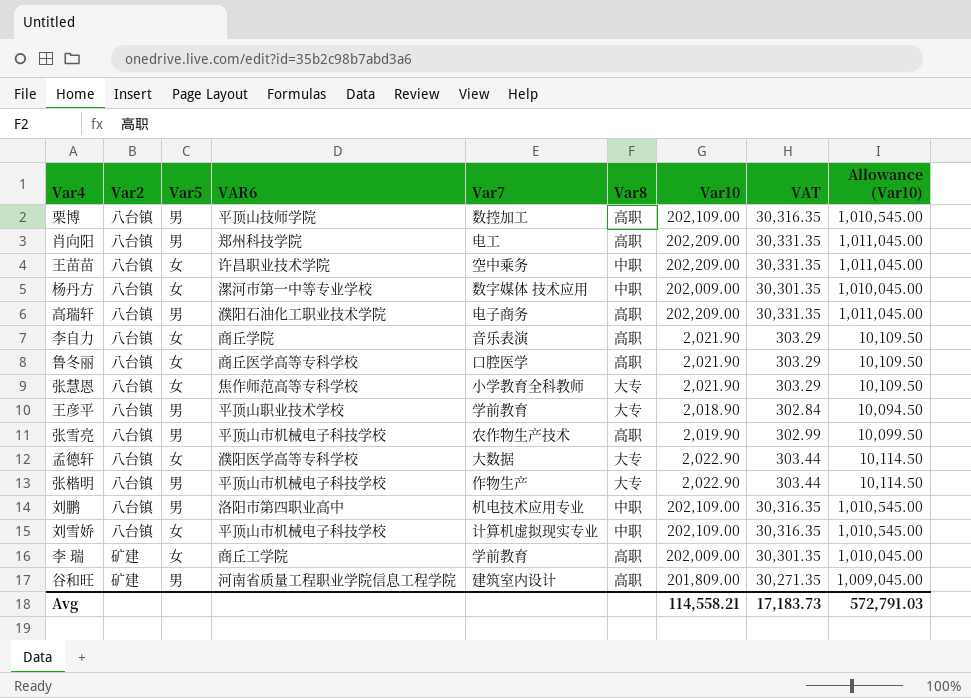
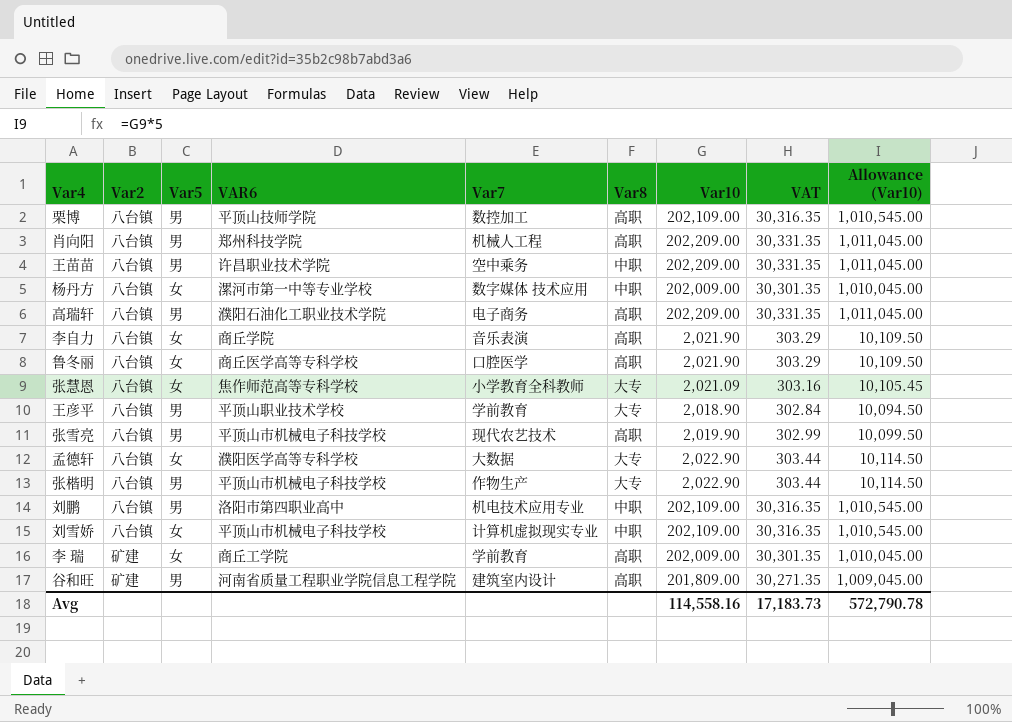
肖向阳 | Var7: 电工 -> 机械人工程
王苗苗 | Var5: 女 -> 男
张慧恩 | Var10: 2,021.90 -> 2,021.09
张慧恩 | VAT: 303.29 -> 303.16
张慧恩 | Allowance (Var10): 10,109.50 -> 10,105.45
张雪亮 | Var7: 农作物生产技术 -> 现代农艺技术
Avg | Var10: 114,558.21 -> 114,558.16
Avg | Allowance (Var10): 572,791.03 -> 572,790.78

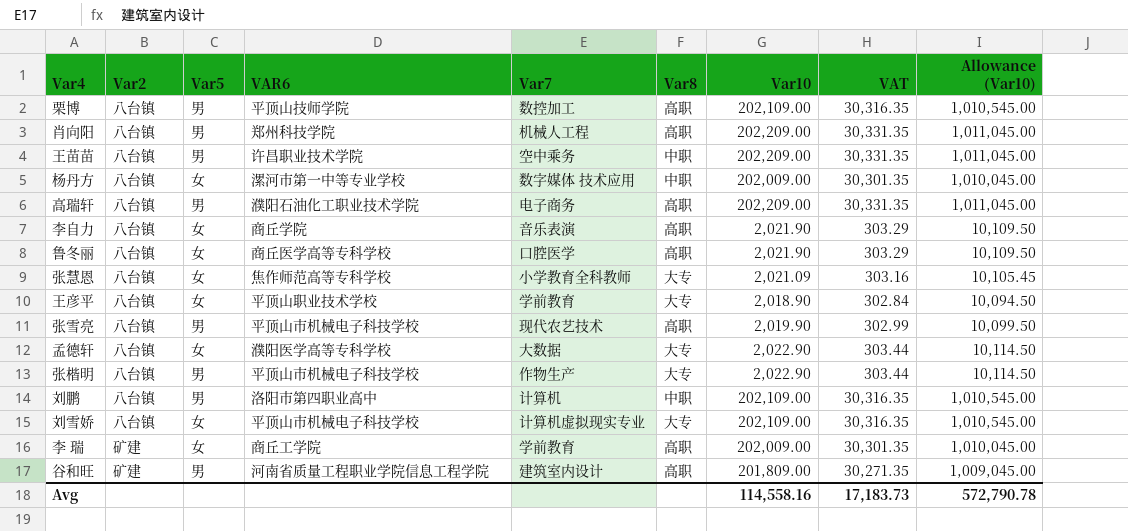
王彦平 | Var5: 男 -> 女
刘鹏 | Var7: 机电技术应用专业 -> 计算机
刘雪娇 | Var8: 中职 -> 大专

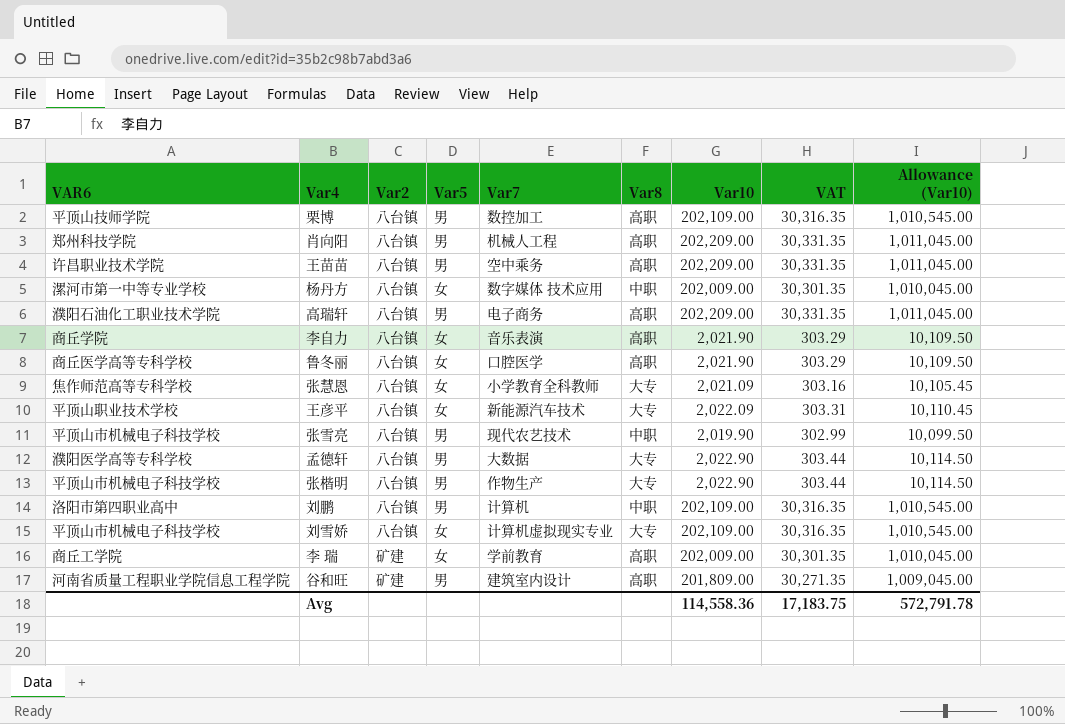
column VAR6 | position: 4 -> 1
王苗苗 | Var8: 中职 -> 高职
王彦平 | Var7: 学前教育 -> 新能源汽车技术
王彦平 | Var10: 2,018.90 -> 2,022.09
王彦平 | VAT: 302.84 -> 303.31
王彦平 | Allowance (Var10): 10,094.50 -> 10,110.45
张雪亮 | Var8: 高职 -> 中职
孟德轩 | Var5: 女 -> 男
Avg | Var10: 114,558.16 -> 114,558.36
Avg | VAT: 17,183.73 -> 17,183.75
Avg | Allowance (Var10): 572,790.78 -> 572,791.78

